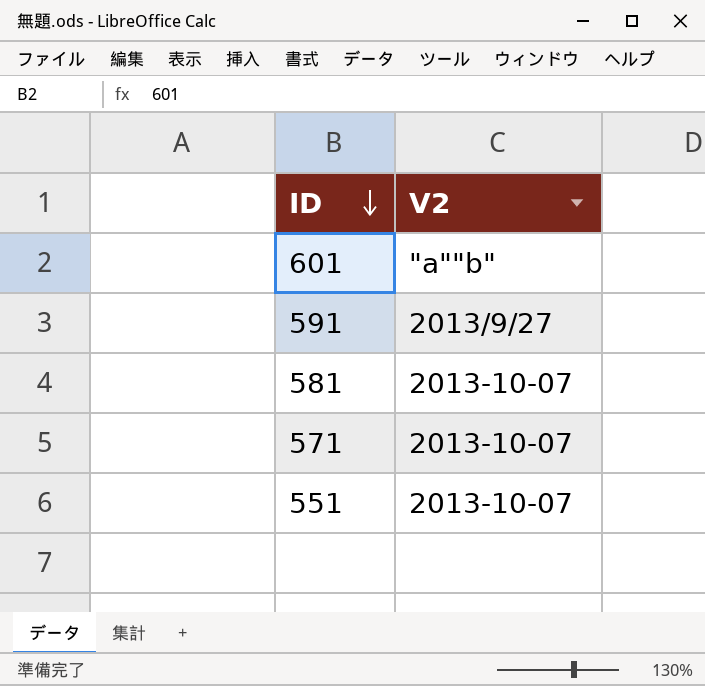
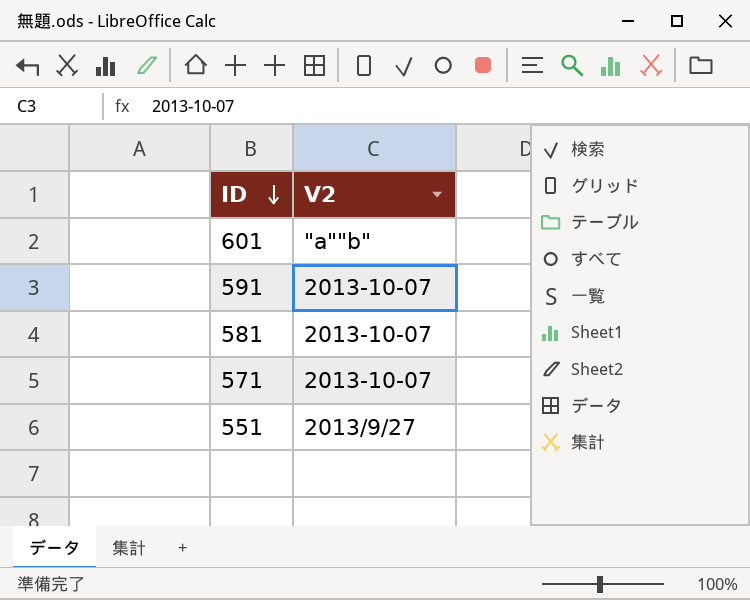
591 | V2: 2013/9/27 -> 2013-10-07
551 | V2: 2013-10-07 -> 2013/9/27

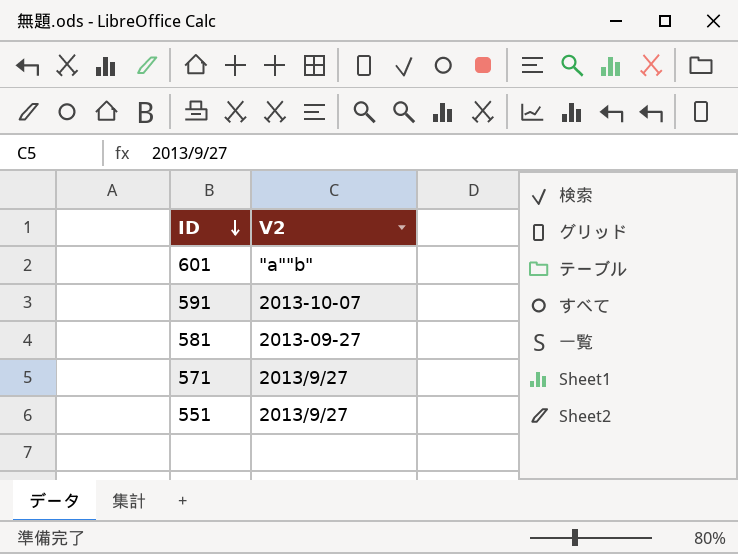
581 | V2: 2013-10-07 -> 2013-09-27
571 | V2: 2013-10-07 -> 2013/9/27

